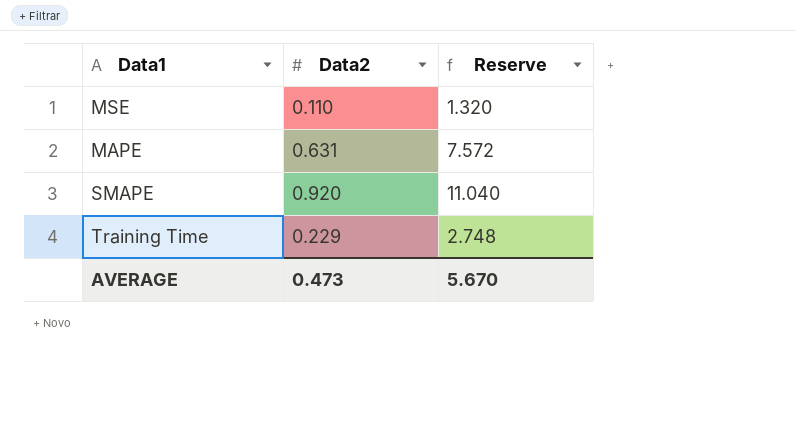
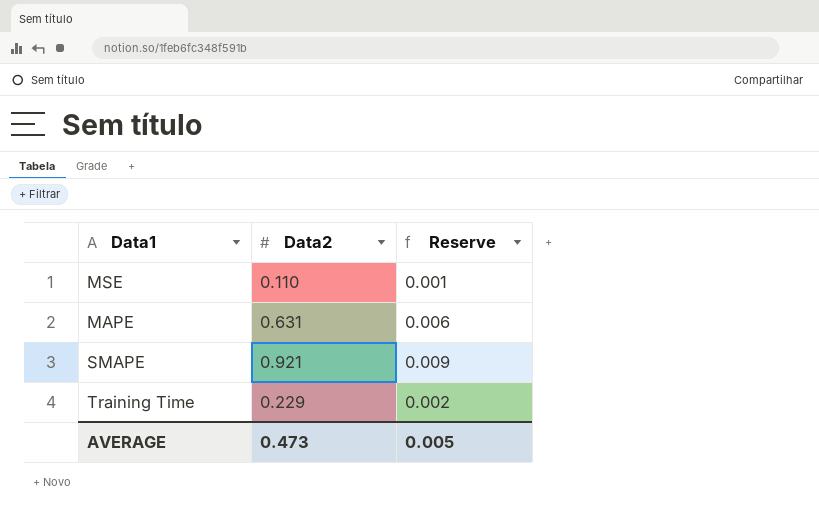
column Reserve | formula: [Data2] * 12 -> [Data2] * 0.01
SMAPE | Data2: 0.920 -> 0.921
AVERAGE | Reserve: 5.670 -> 0.005

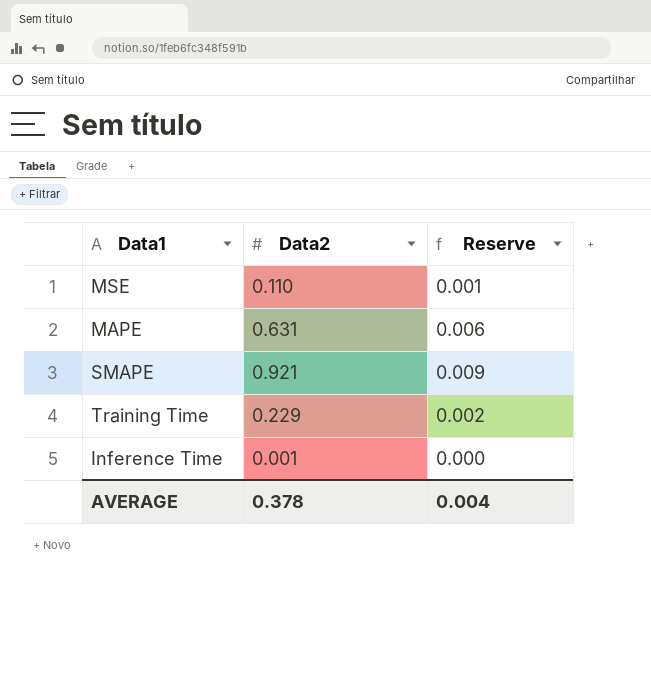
row Inference Time: none -> 0.001 | 0.000
AVERAGE | Data2: 0.473 -> 0.378
AVERAGE | Reserve: 0.005 -> 0.004

